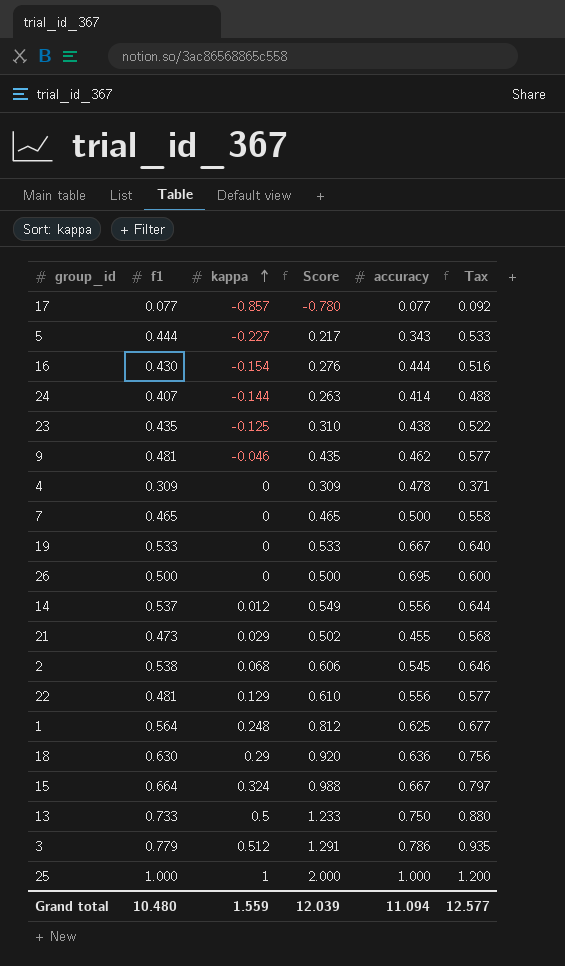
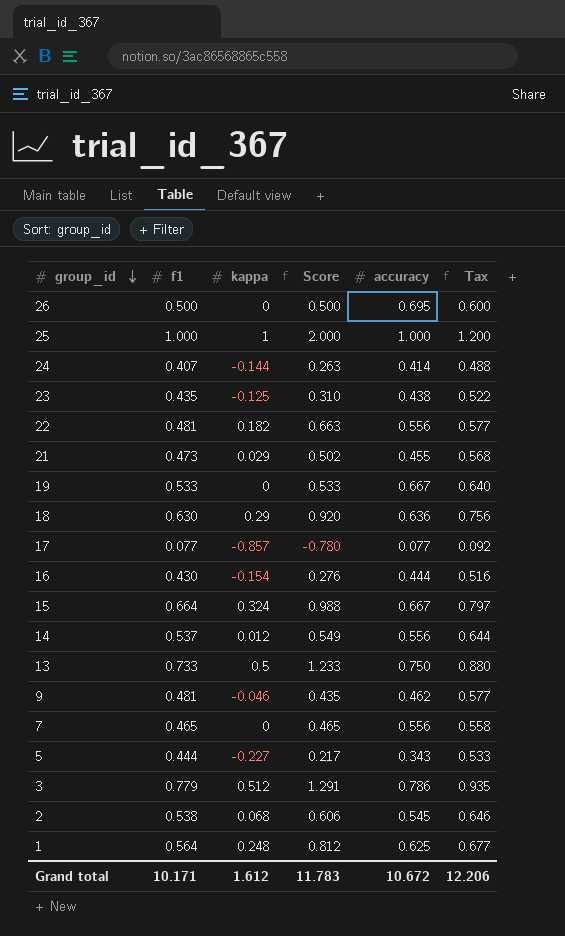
row order: kappa ascending -> group_id descending
row 4: 0.309 | 0 | 0.309 | 0.478 | 0.371 -> none
22 | kappa: 0.129 -> 0.182
22 | Score: 0.610 -> 0.663
7 | accuracy: 0.500 -> 0.556
Grand total | f1: 10.480 -> 10.171
Grand total | kappa: 1.559 -> 1.612
Grand total | Score: 12.039 -> 11.783
Grand total | accuracy: 11.094 -> 10.672
Grand total | Tax: 12.577 -> 12.206

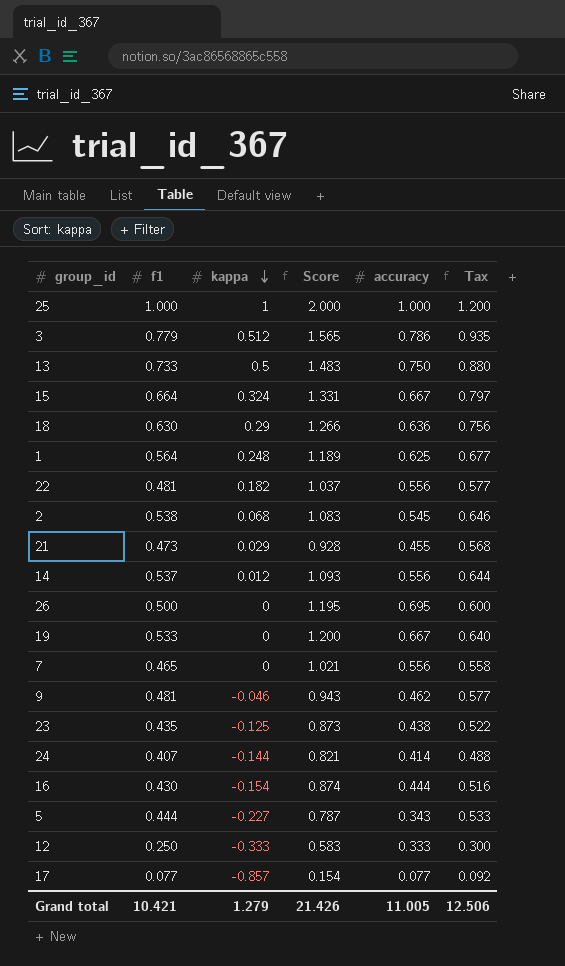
row order: group_id descending -> kappa descending
column Score | formula: [f1] + [kappa] -> [f1] + [accuracy]
row 12: none -> 0.250 | -0.333 | 0.583 | 0.333 | 0.300
Grand total | f1: 10.171 -> 10.421
Grand total | kappa: 1.612 -> 1.279
Grand total | Score: 11.783 -> 21.426
Grand total | accuracy: 10.672 -> 11.005
Grand total | Tax: 12.206 -> 12.506

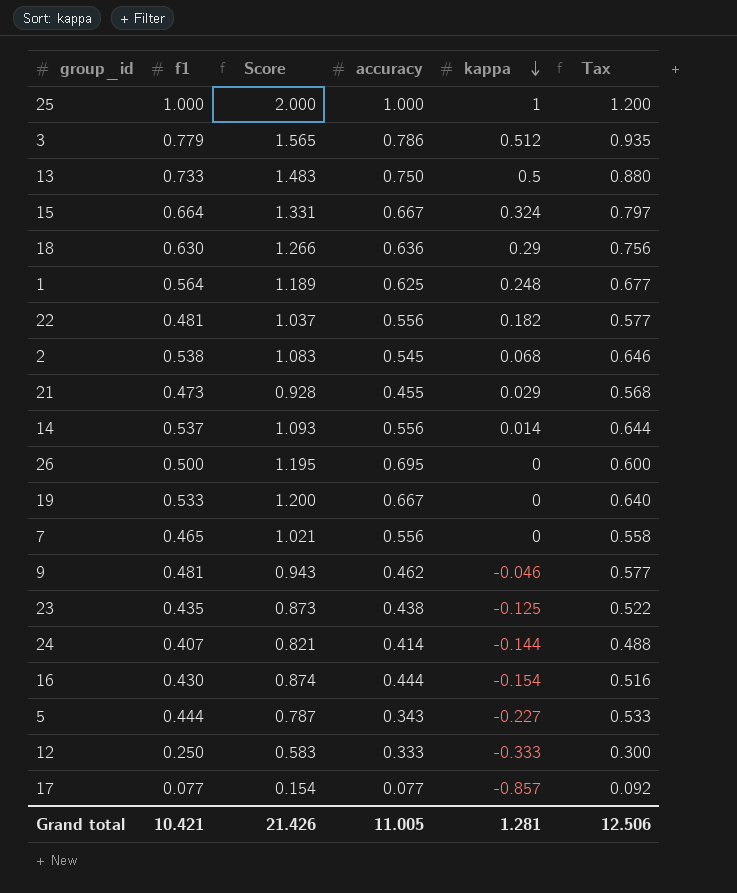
column kappa | position: 3 -> 5
14 | kappa: 0.012 -> 0.014
Grand total | kappa: 1.279 -> 1.281

